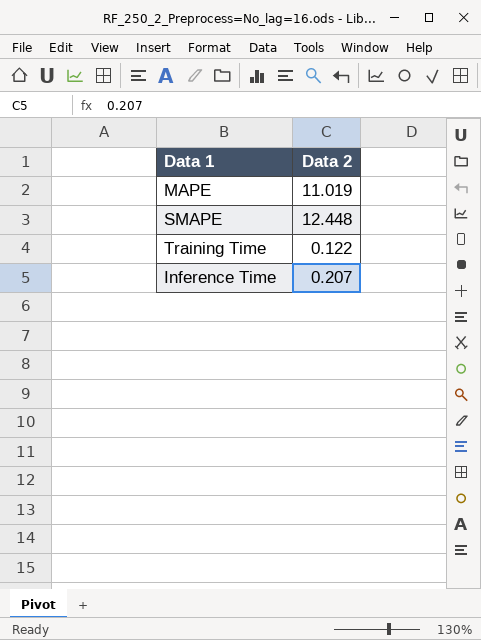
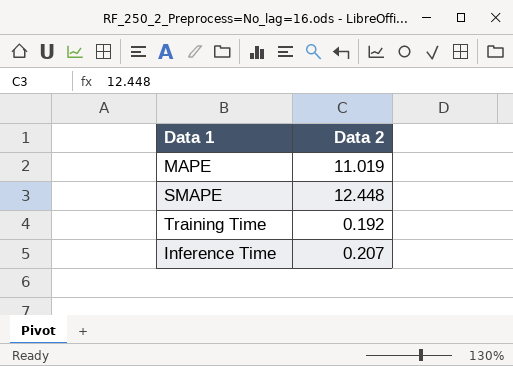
Training Time | Data 2: 0.122 -> 0.192

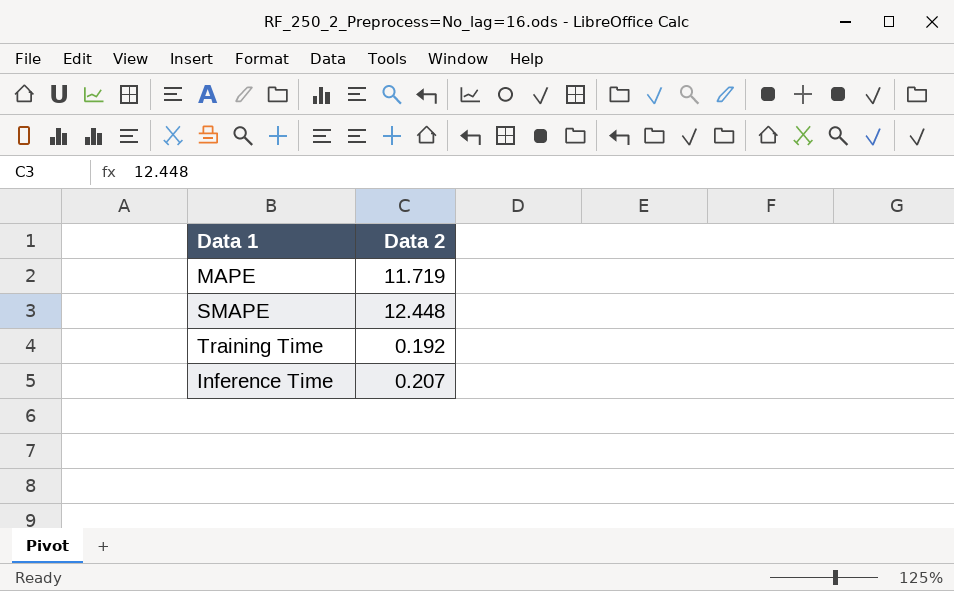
MAPE | Data 2: 11.019 -> 11.719

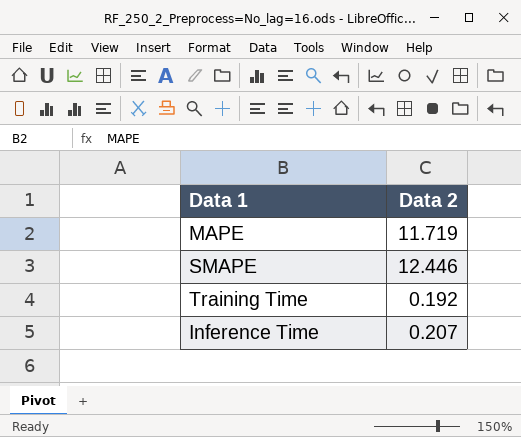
SMAPE | Data 2: 12.448 -> 12.446

